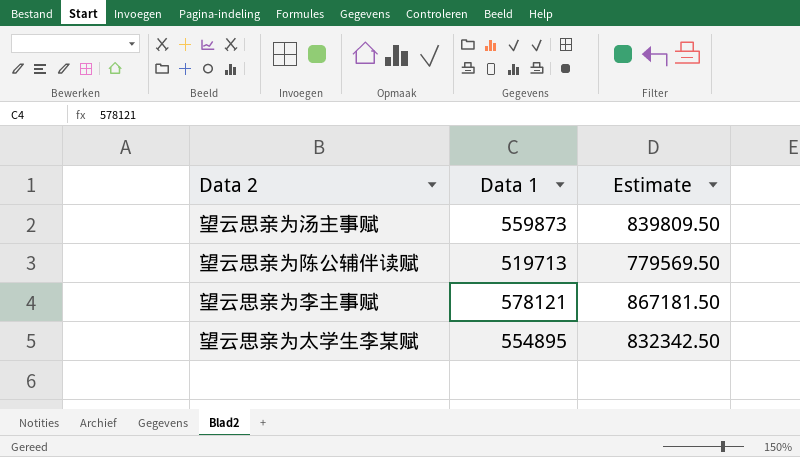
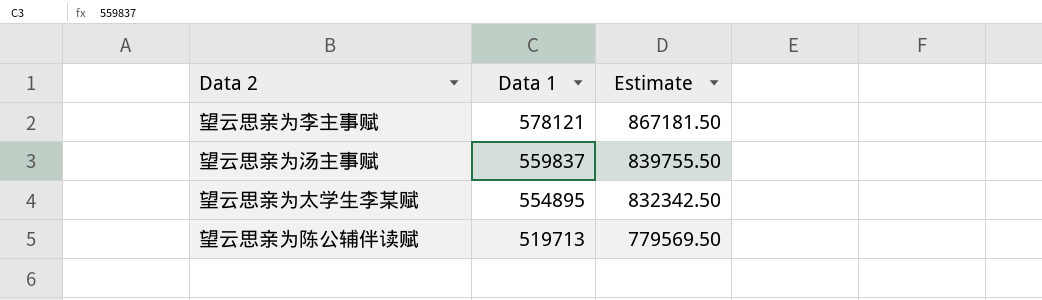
row order: none -> Data 1 descending
望云思亲为汤主事赋 | Data 1: 559873 -> 559837
望云思亲为汤主事赋 | Estimate: 839809.50 -> 839755.50

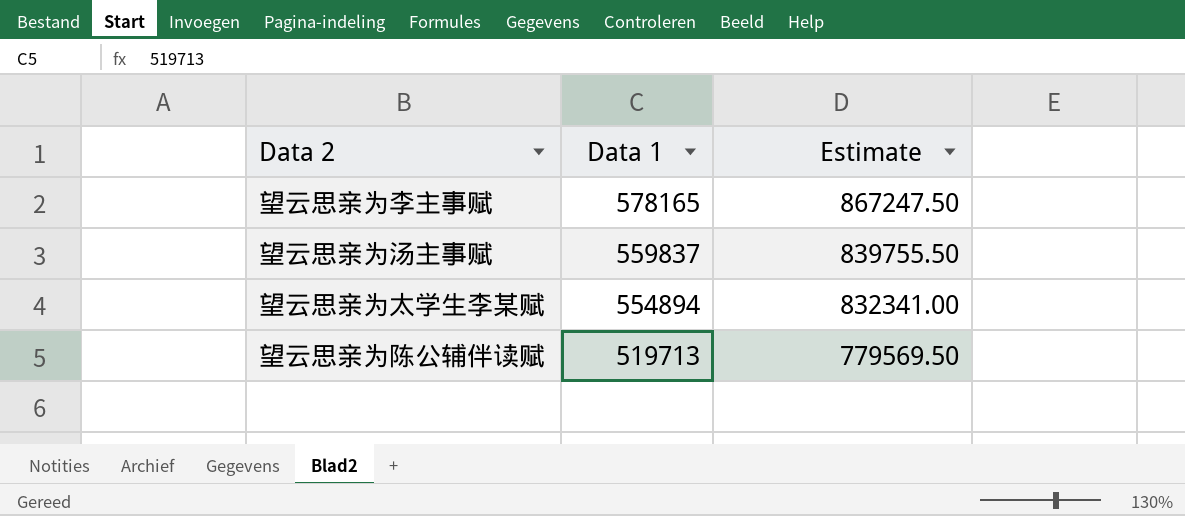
望云思亲为李主事赋 | Data 1: 578121 -> 578165
望云思亲为李主事赋 | Estimate: 867181.50 -> 867247.50
望云思亲为太学生李某赋 | Data 1: 554895 -> 554894
望云思亲为太学生李某赋 | Estimate: 832342.50 -> 832341.00

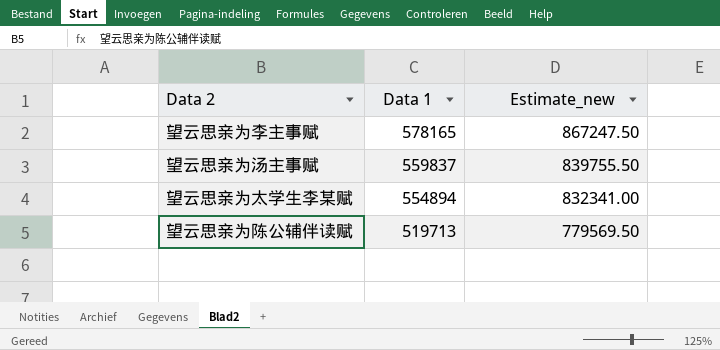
column name: Estimate -> Estimate_new

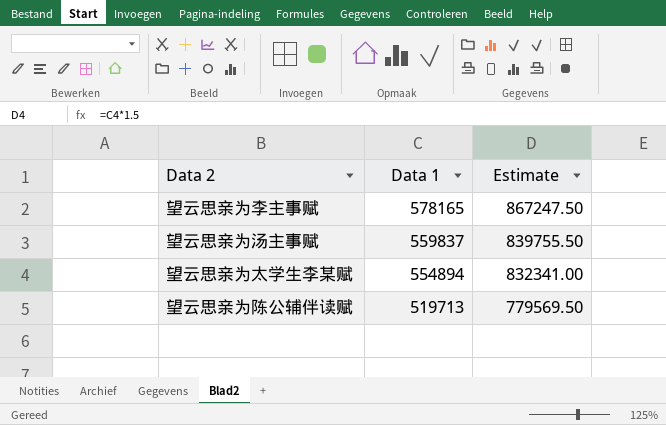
column name: Estimate_new -> Estimate

